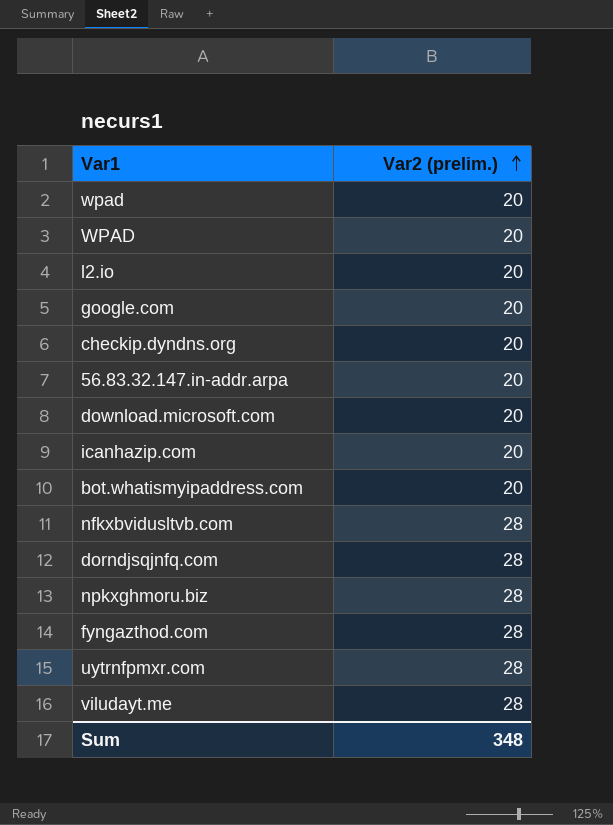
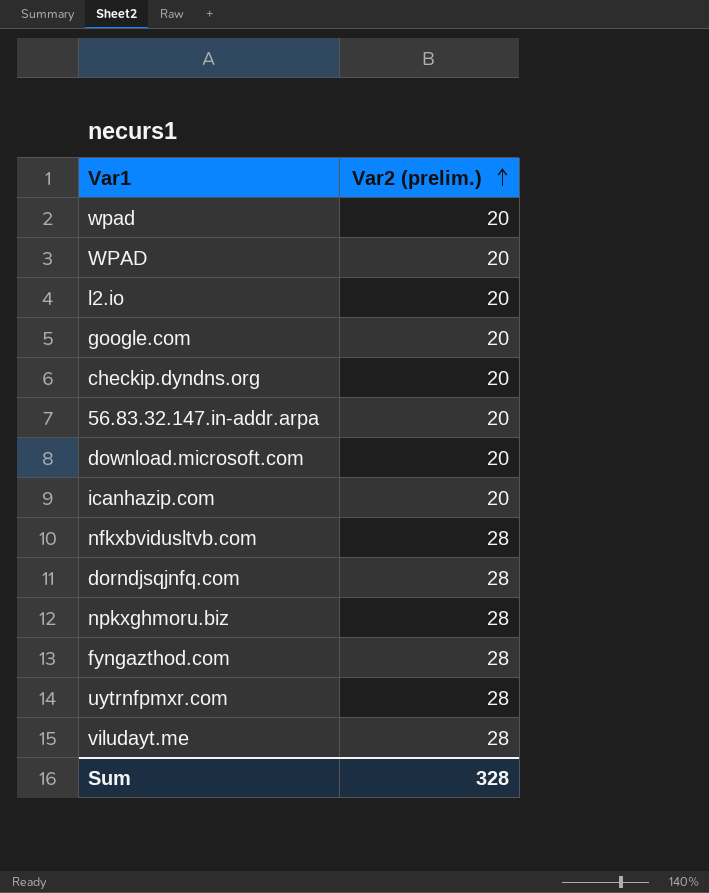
row bot.whatismyipaddress.com: 20 -> none
Sum | Var2 (prelim.): 348 -> 328

